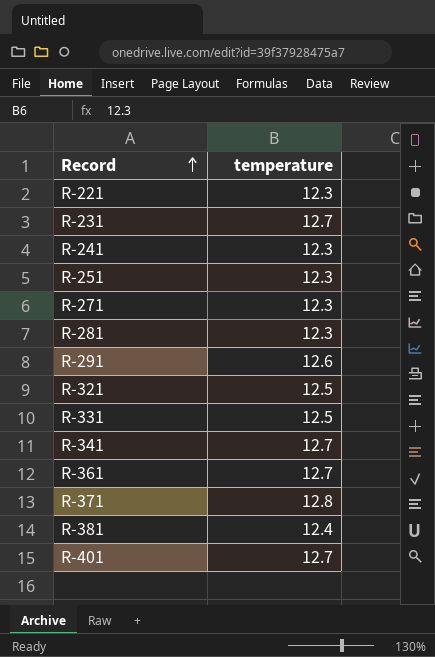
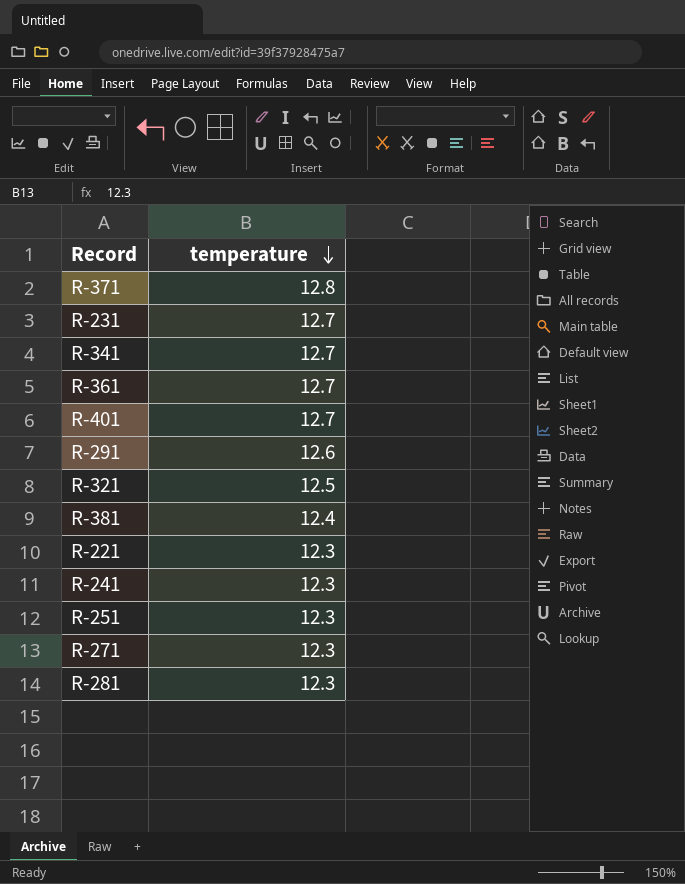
row order: Record ascending -> temperature descending
row R-331: 12.5 -> none

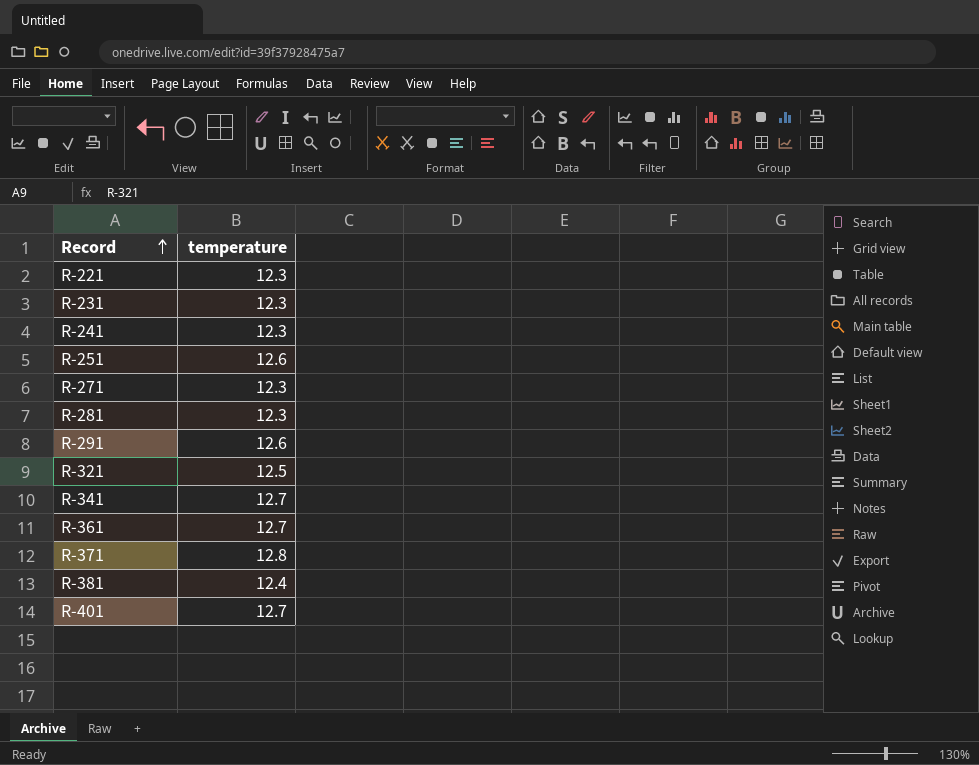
row order: temperature descending -> Record ascending
R-231 | temperature: 12.7 -> 12.3
R-251 | temperature: 12.3 -> 12.6

